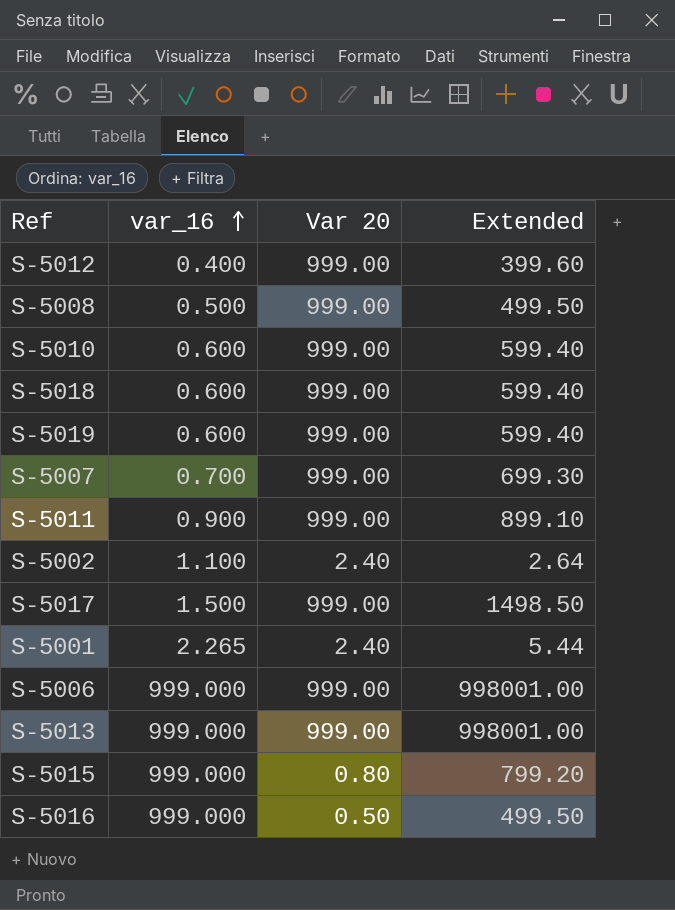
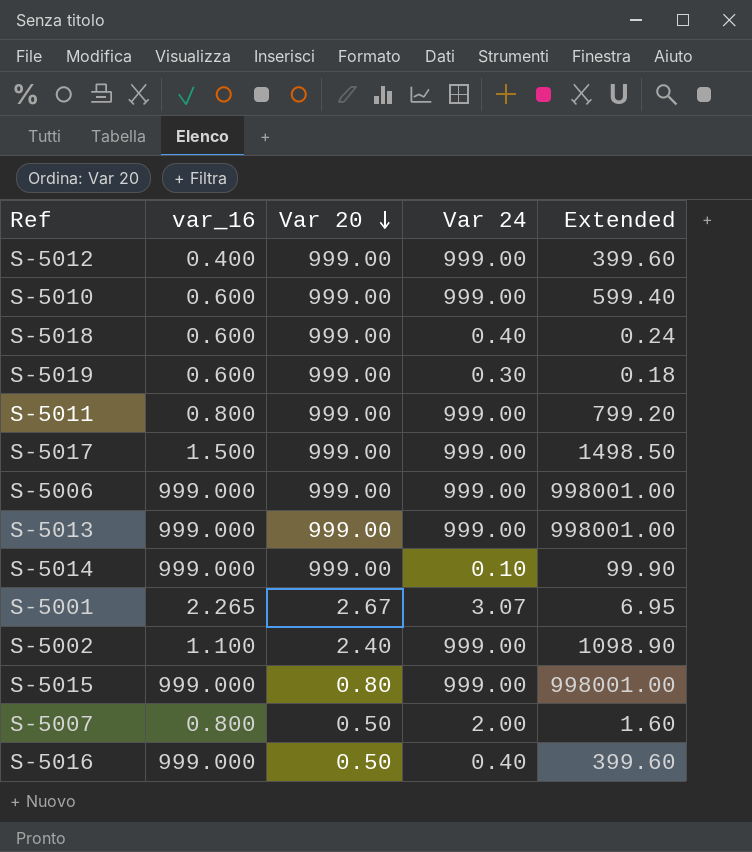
row order: var_16 ascending -> Var 20 descending
column Var 24 | position: none -> 4
column Extended | formula: [var_16] * [Var 20] -> [var_16] * [Var 24]
row S-5008: 0.500 | 999.00 | 499.50 -> none
S-5011 | var_16: 0.900 -> 0.800
row S-5014: none -> 999.000 | 999.00 | 0.10 | 99.90
S-5001 | Var 20: 2.40 -> 2.67
S-5007 | var_16: 0.700 -> 0.800
S-5007 | Var 20: 999.00 -> 0.50

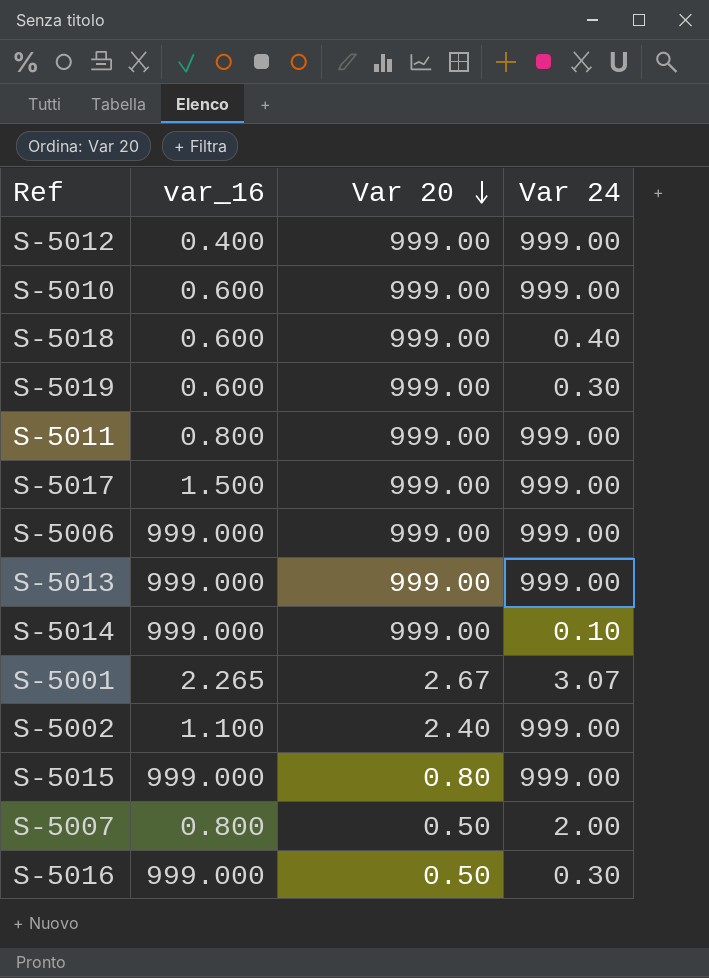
column Extended | formula: [var_16] * [Var 24] -> none
S-5016 | Var 24: 0.40 -> 0.30

